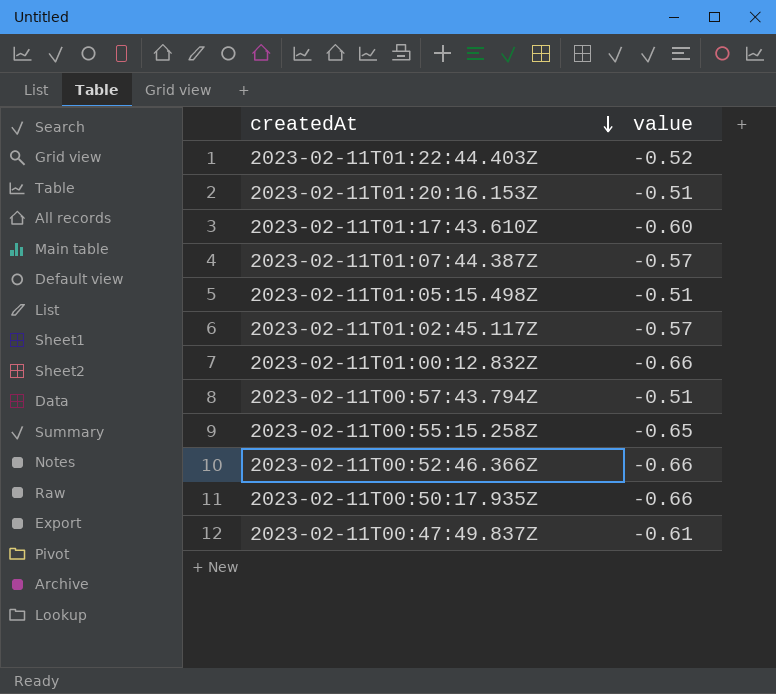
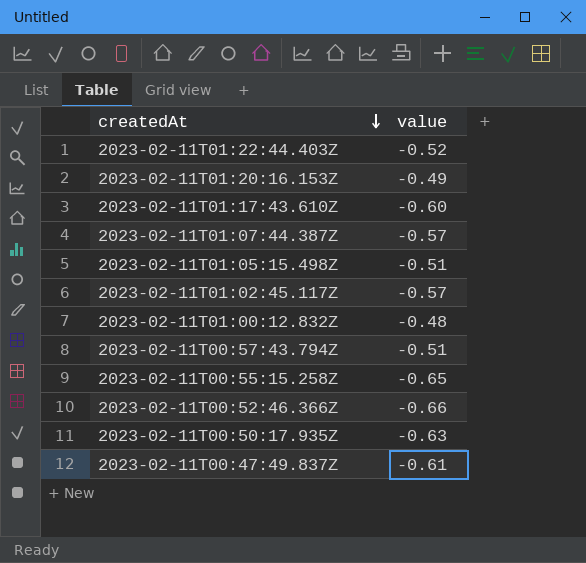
2023-02-11T01:20:16.153Z | value: -0.51 -> -0.49
2023-02-11T01:00:12.832Z | value: -0.66 -> -0.48
2023-02-11T00:50:17.935Z | value: -0.66 -> -0.63

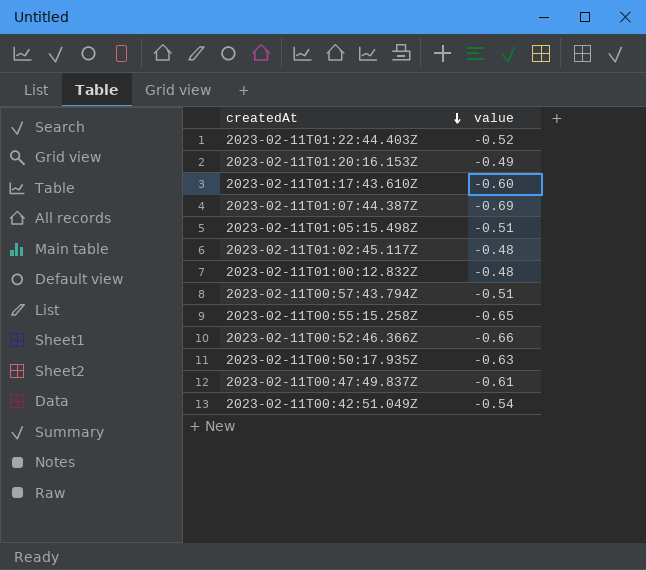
2023-02-11T01:07:44.387Z | value: -0.57 -> -0.69
2023-02-11T01:02:45.117Z | value: -0.57 -> -0.48
row 2023-02-11T00:42:51.049Z: none -> -0.54

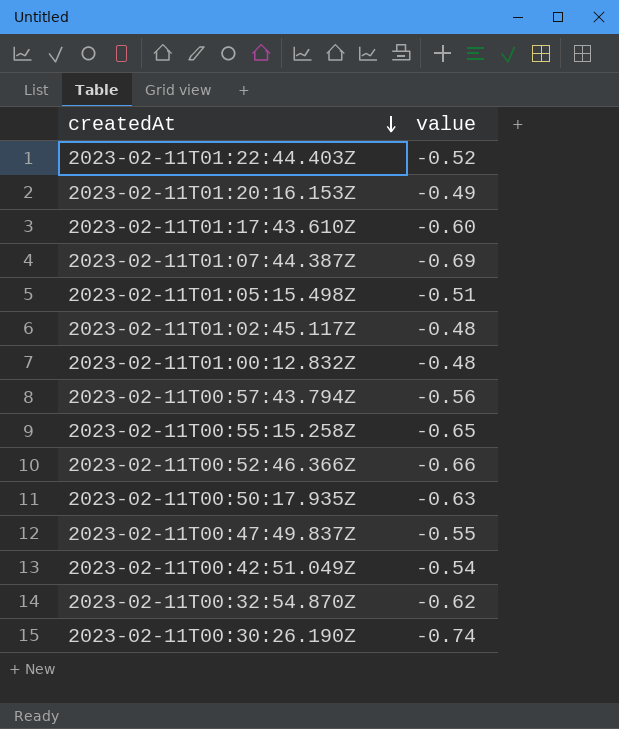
2023-02-11T00:57:43.794Z | value: -0.51 -> -0.56
2023-02-11T00:47:49.837Z | value: -0.61 -> -0.55
row 2023-02-11T00:32:54.870Z: none -> -0.62
row 2023-02-11T00:30:26.190Z: none -> -0.74

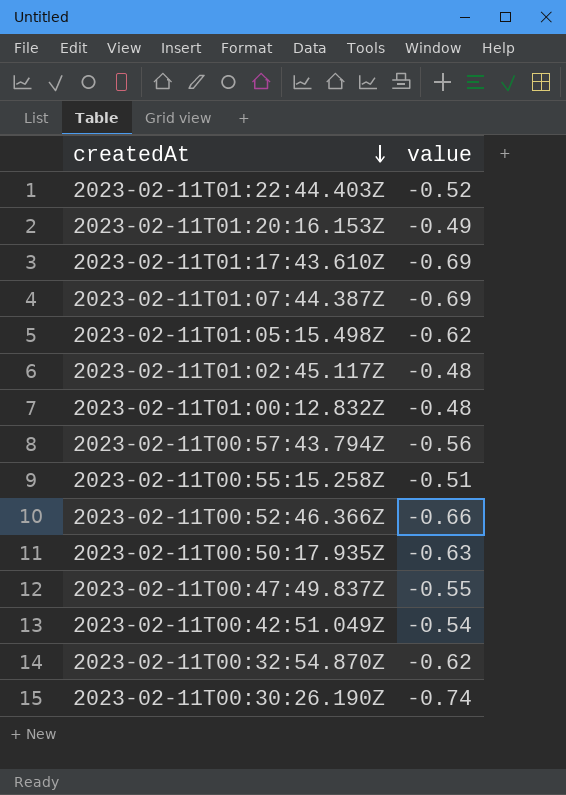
2023-02-11T01:17:43.610Z | value: -0.60 -> -0.69
2023-02-11T01:05:15.498Z | value: -0.51 -> -0.62
2023-02-11T00:55:15.258Z | value: -0.65 -> -0.51

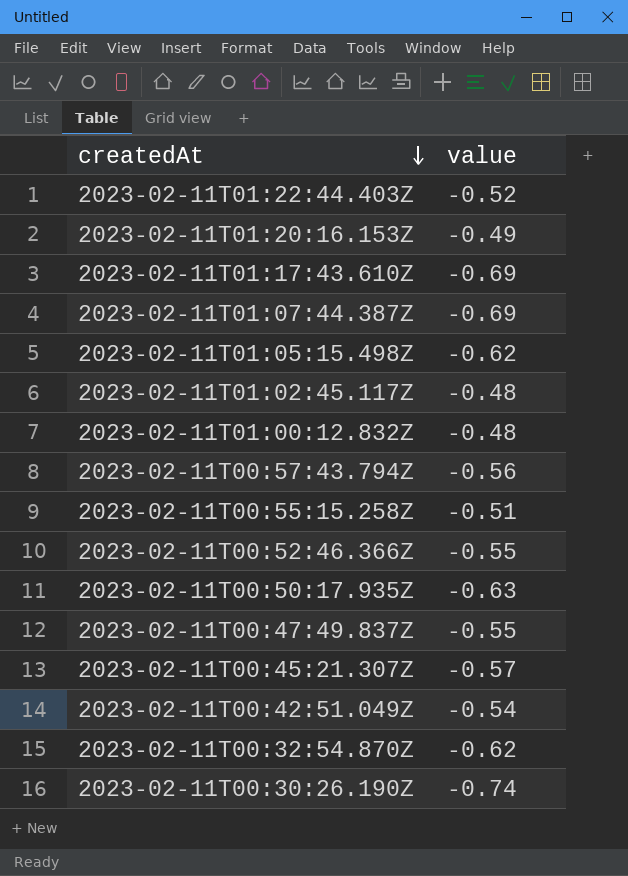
2023-02-11T00:52:46.366Z | value: -0.66 -> -0.55
row 2023-02-11T00:45:21.307Z: none -> -0.57

